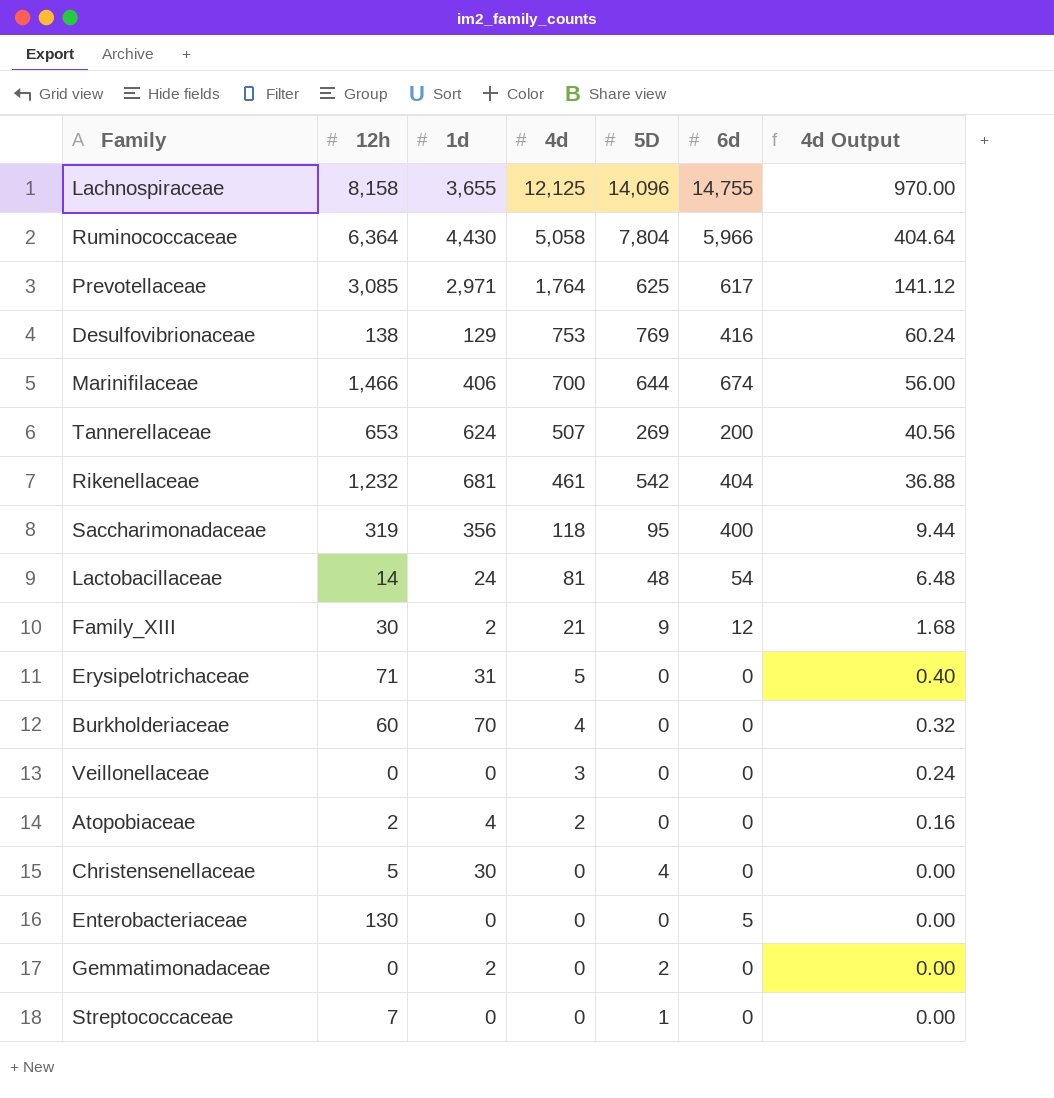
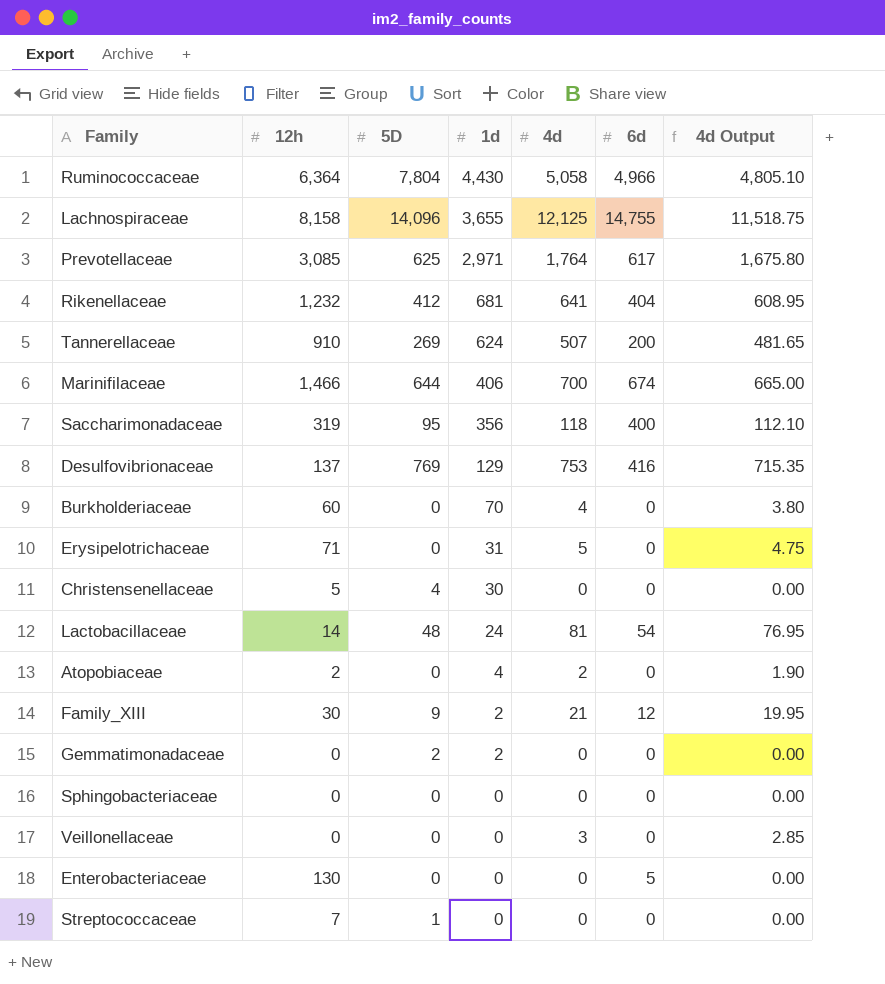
row order: 4d descending -> 1d descending
column 5D | position: 5 -> 3
column 4d Output | formula: [4d] * 0.08 -> [4d] * 0.95
Ruminococcaceae | 6d: 5,966 -> 4,966
Rikenellaceae | 5D: 542 -> 412
Rikenellaceae | 4d: 461 -> 641
Tannerellaceae | 12h: 653 -> 910
Desulfovibrionaceae | 12h: 138 -> 137
row Sphingobacteriaceae: none -> 0 | 0 | 0 | 0 | 0 | 0.00

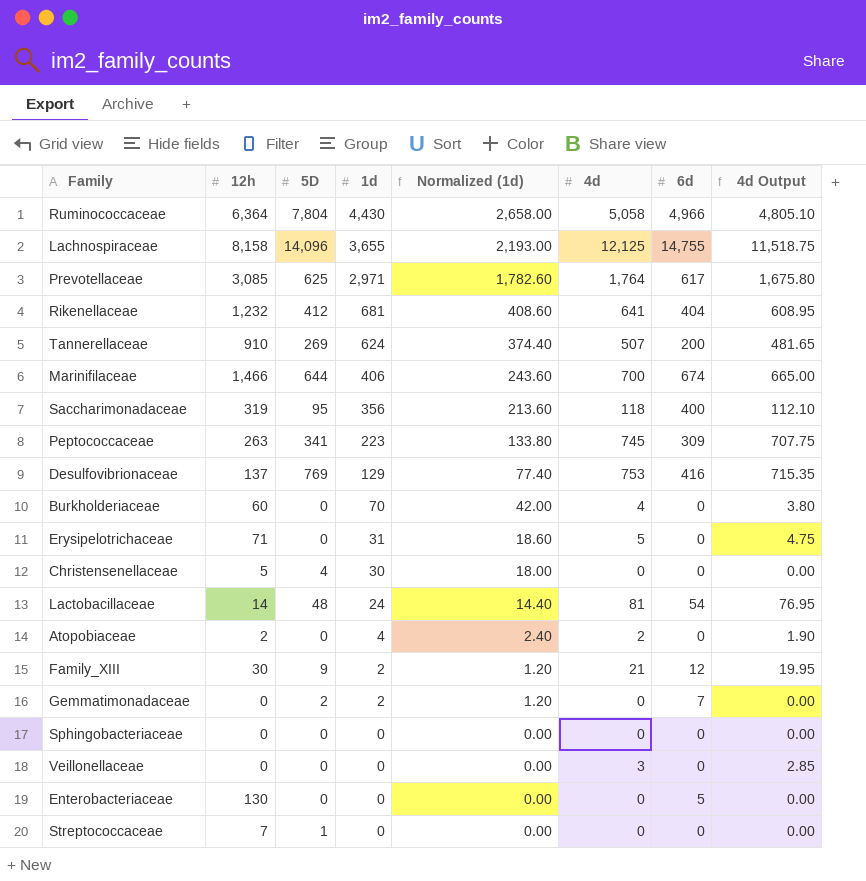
column Normalized (1d) | formula: none -> [1d] * 0.6
row Peptococcaceae: none -> 263 | 341 | 223 | 133.80 | 745 | 309 | 707.75
Gemmatimonadaceae | 6d: 0 -> 7

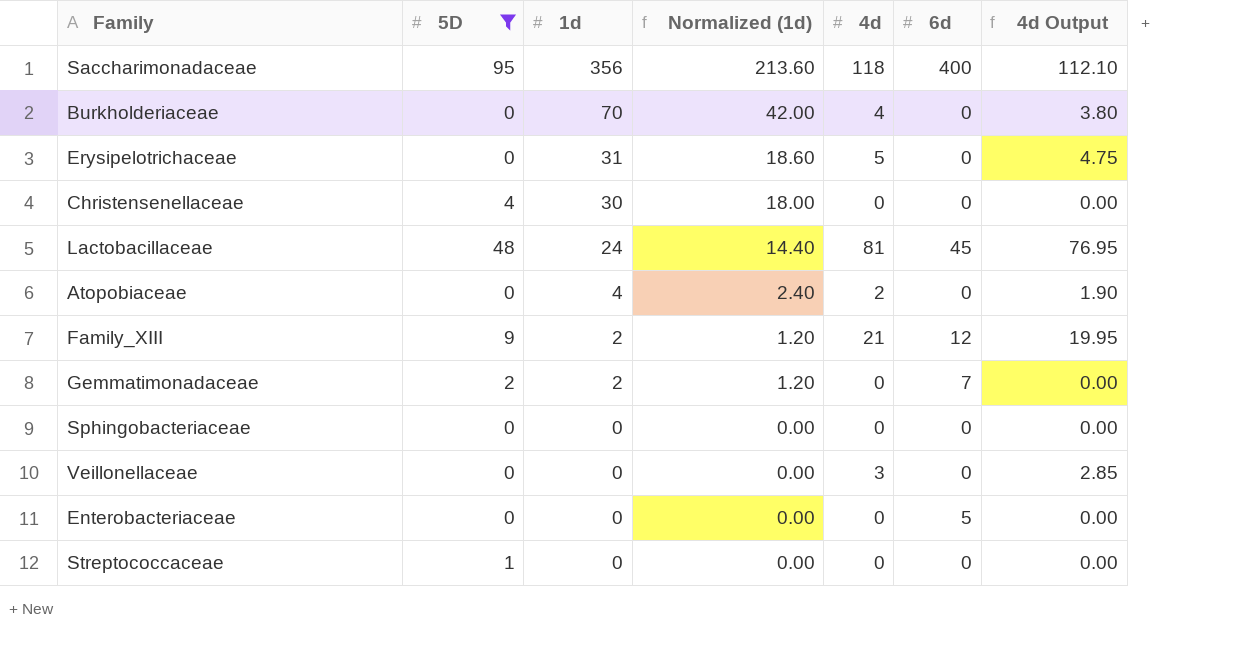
filter: none -> 5D <= 95
column 12h | position: 2 -> none
Lactobacillaceae | 6d: 54 -> 45

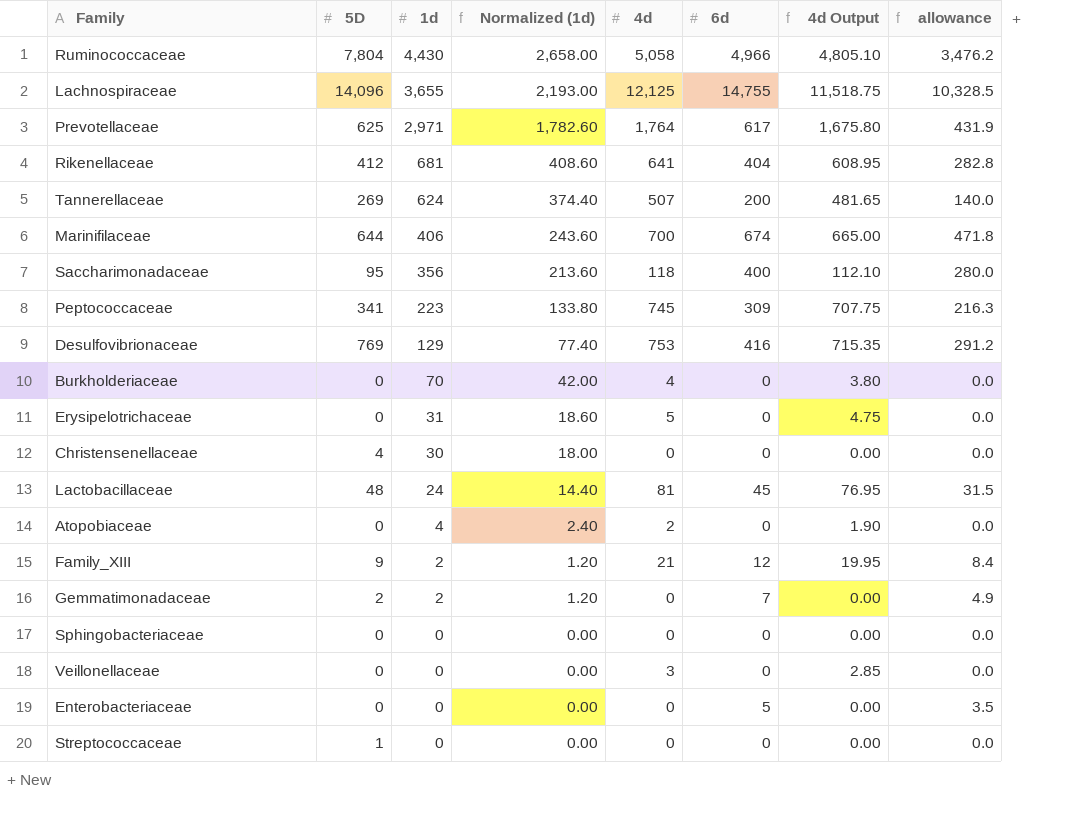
filter: 5D <= 95 -> none
column allowance | formula: none -> [6d] * 0.7

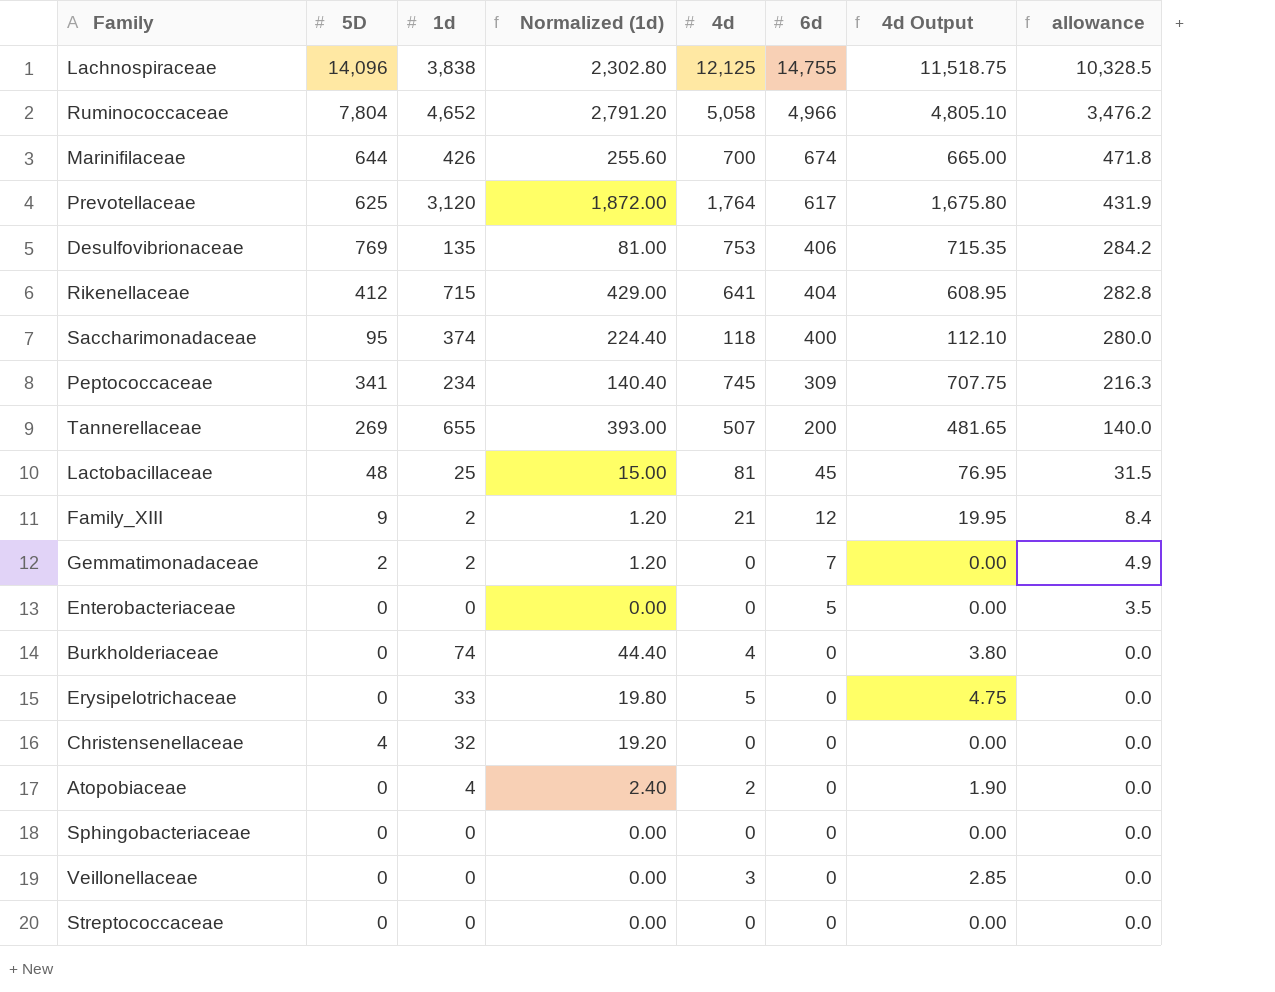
row order: 1d descending -> 6d descending
Lachnospiraceae | 1d: 3,655 -> 3,838
Lachnospiraceae | Normalized (1d): 2,193.00 -> 2,302.80
Ruminococcaceae | 1d: 4,430 -> 4,652
Ruminococcaceae | Normalized (1d): 2,658.00 -> 2,791.20
Marinifilaceae | 1d: 406 -> 426
Marinifilaceae | Normalized (1d): 243.60 -> 255.60
Prevotellaceae | 1d: 2,971 -> 3,120
Prevotellaceae | Normalized (1d): 1,782.60 -> 1,872.00
Desulfovibrionaceae | 1d: 129 -> 135
Desulfovibrionaceae | Normalized (1d): 77.40 -> 81.00
Desulfovibrionaceae | 6d: 416 -> 406
Desulfovibrionaceae | allowance: 291.2 -> 284.2
Rikenellaceae | 1d: 681 -> 715
Rikenellaceae | Normalized (1d): 408.60 -> 429.00
Saccharimonadaceae | 1d: 356 -> 374
Saccharimonadaceae | Normalized (1d): 213.60 -> 224.40
Peptococcaceae | 1d: 223 -> 234
Peptococcaceae | Normalized (1d): 133.80 -> 140.40
Tannerellaceae | 1d: 624 -> 655
Tannerellaceae | Normalized (1d): 374.40 -> 393.00
Lactobacillaceae | 1d: 24 -> 25
Lactobacillaceae | Normalized (1d): 14.40 -> 15.00
Burkholderiaceae | 1d: 70 -> 74
Burkholderiaceae | Normalized (1d): 42.00 -> 44.40
Erysipelotrichaceae | 1d: 31 -> 33
Erysipelotrichaceae | Normalized (1d): 18.60 -> 19.80
Christensenellaceae | 1d: 30 -> 32
Christensenellaceae | Normalized (1d): 18.00 -> 19.20
Streptococcaceae | 5D: 1 -> 0

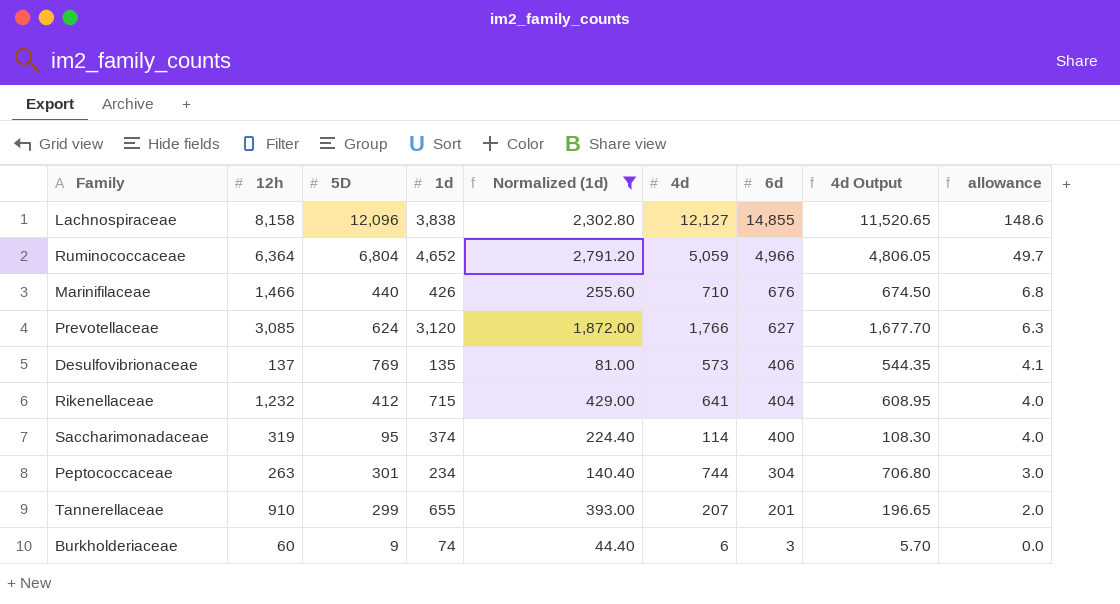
filter: none -> Normalized (1d) >= 44.40
column 12h | position: none -> 2
column allowance | formula: [6d] * 0.7 -> [6d] * 0.01
Lachnospiraceae | 5D: 14,096 -> 12,096
Lachnospiraceae | 4d: 12,125 -> 12,127
Lachnospiraceae | 6d: 14,755 -> 14,855
Lachnospiraceae | 4d Output: 11,518.75 -> 11,520.65
Ruminococcaceae | 5D: 7,804 -> 6,804
Ruminococcaceae | 4d: 5,058 -> 5,059
Ruminococcaceae | 4d Output: 4,805.10 -> 4,806.05
Marinifilaceae | 5D: 644 -> 440
Marinifilaceae | 4d: 700 -> 710
Marinifilaceae | 6d: 674 -> 676
Marinifilaceae | 4d Output: 665.00 -> 674.50
Prevotellaceae | 5D: 625 -> 624
Prevotellaceae | 4d: 1,764 -> 1,766
Prevotellaceae | 6d: 617 -> 627
Prevotellaceae | 4d Output: 1,675.80 -> 1,677.70
Desulfovibrionaceae | 4d: 753 -> 573
Desulfovibrionaceae | 4d Output: 715.35 -> 544.35
Saccharimonadaceae | 4d: 118 -> 114
Saccharimonadaceae | 4d Output: 112.10 -> 108.30
Peptococcaceae | 5D: 341 -> 301
Peptococcaceae | 4d: 745 -> 744
Peptococcaceae | 6d: 309 -> 304
Peptococcaceae | 4d Output: 707.75 -> 706.80
Tannerellaceae | 5D: 269 -> 299
Tannerellaceae | 4d: 507 -> 207
Tannerellaceae | 6d: 200 -> 201
Tannerellaceae | 4d Output: 481.65 -> 196.65
Burkholderiaceae | 5D: 0 -> 9
Burkholderiaceae | 4d: 4 -> 6
Burkholderiaceae | 6d: 0 -> 3
Burkholderiaceae | 4d Output: 3.80 -> 5.70

